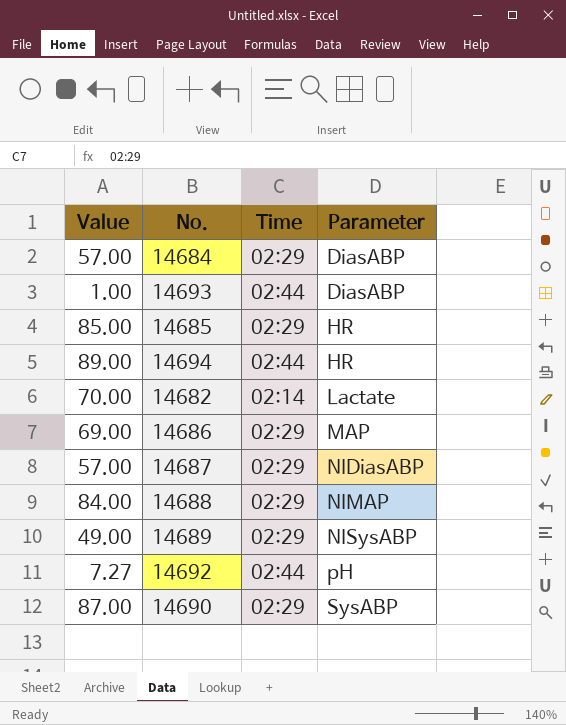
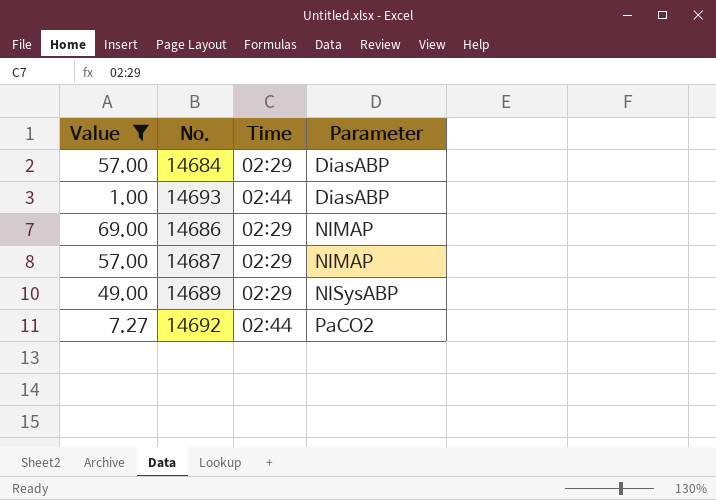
filter: none -> Value <= 69.00
14686 | Parameter: MAP -> NIMAP
14687 | Parameter: NIDiasABP -> NIMAP
14692 | Parameter: pH -> PaCO2

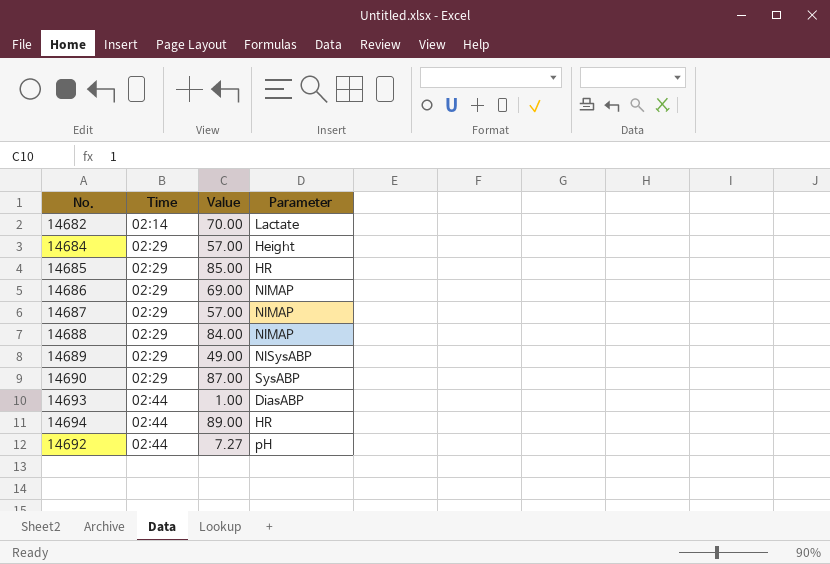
filter: Value <= 69.00 -> none
row order: Parameter ascending -> Time ascending
column Value | position: 1 -> 3
14684 | Parameter: DiasABP -> Height
14692 | Parameter: PaCO2 -> pH

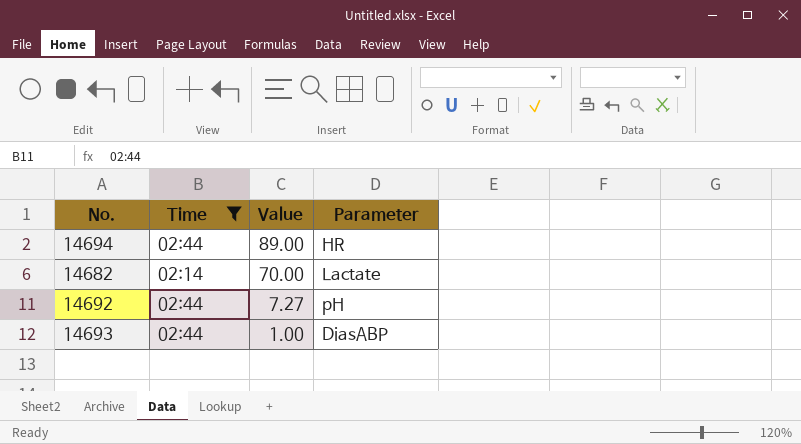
filter: none -> Time != 02:29
row order: Time ascending -> Value descending

